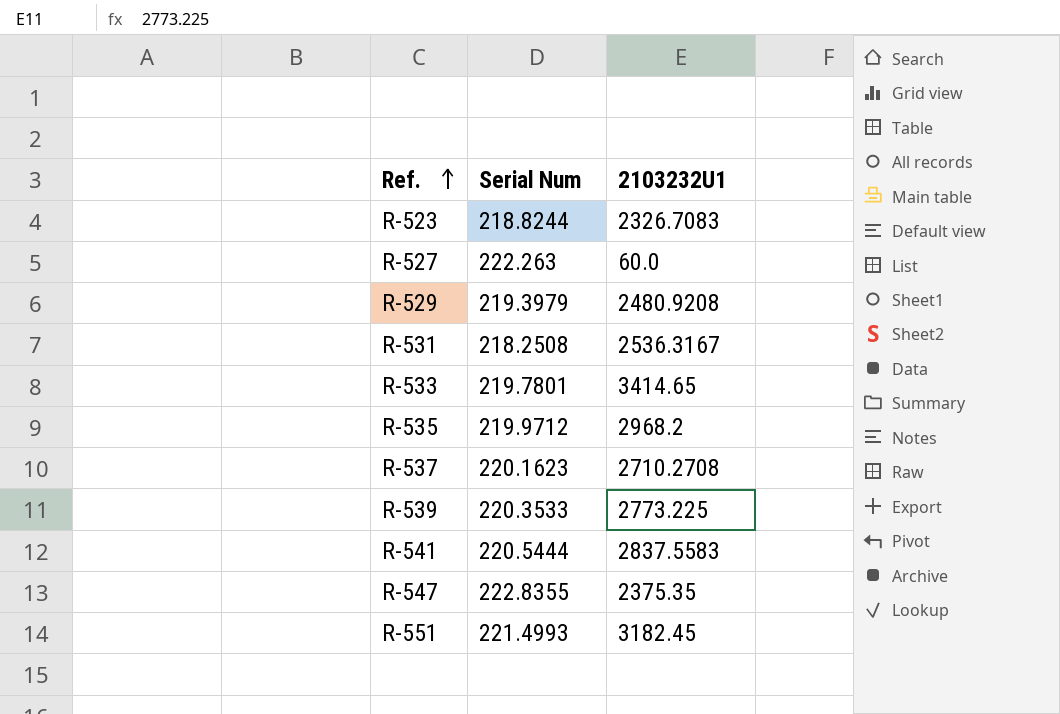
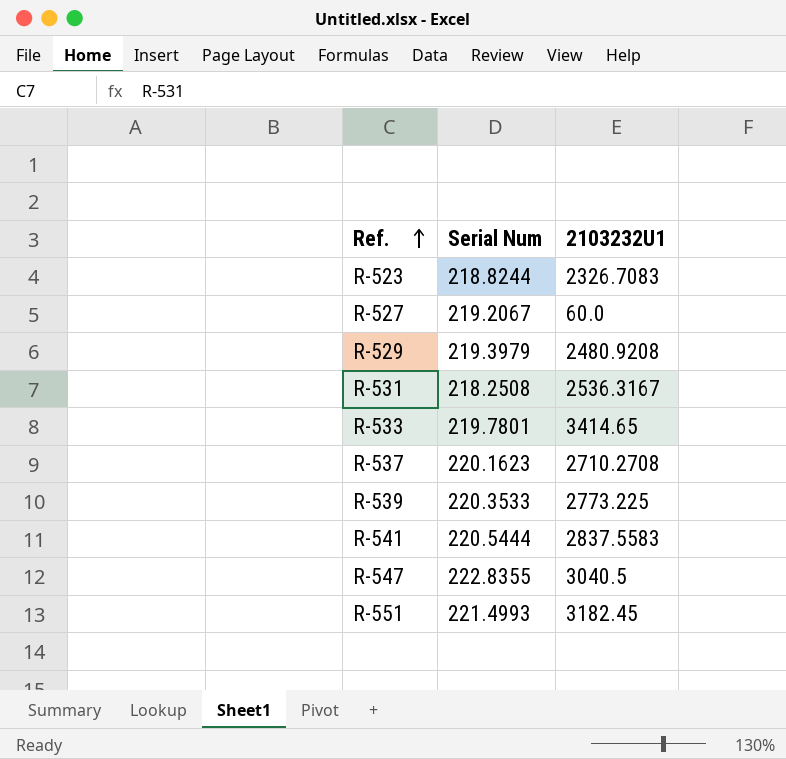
row R-535: 219.9712 | 2968.2 -> none
R-527 | Serial Num: 222.263 -> 219.2067
R-547 | 2103232U1: 2375.35 -> 3040.5

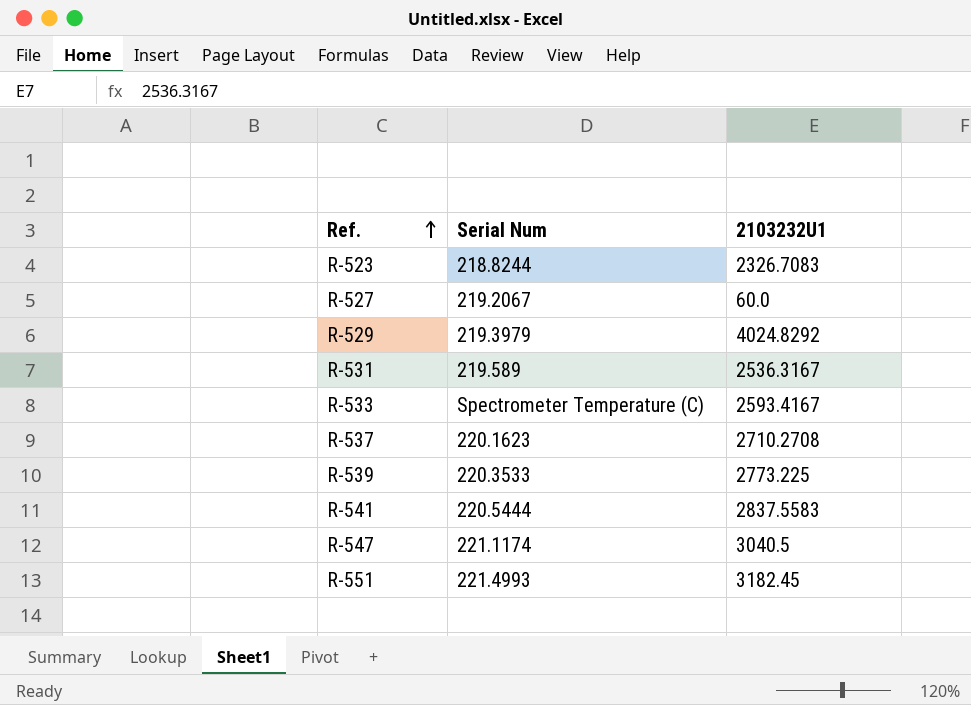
R-529 | 2103232U1: 2480.9208 -> 4024.8292
R-531 | Serial Num: 218.2508 -> 219.589
R-533 | Serial Num: 219.7801 -> Spectrometer Temperature (C)
R-533 | 2103232U1: 3414.65 -> 2593.4167
R-547 | Serial Num: 222.8355 -> 221.1174

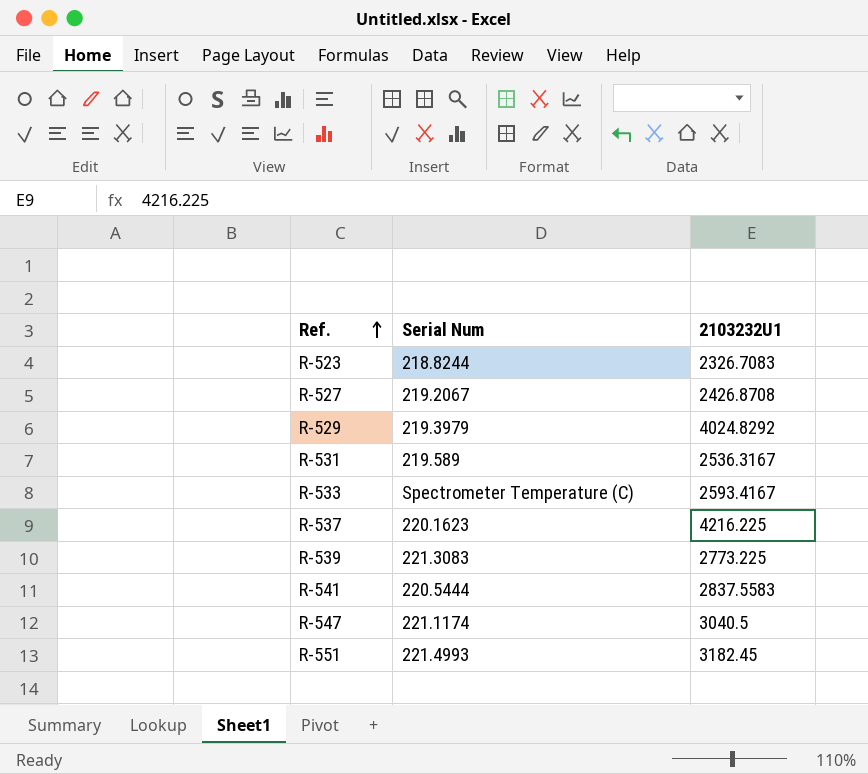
R-527 | 2103232U1: 60.0 -> 2426.8708
R-537 | 2103232U1: 2710.2708 -> 4216.225
R-539 | Serial Num: 220.3533 -> 221.3083

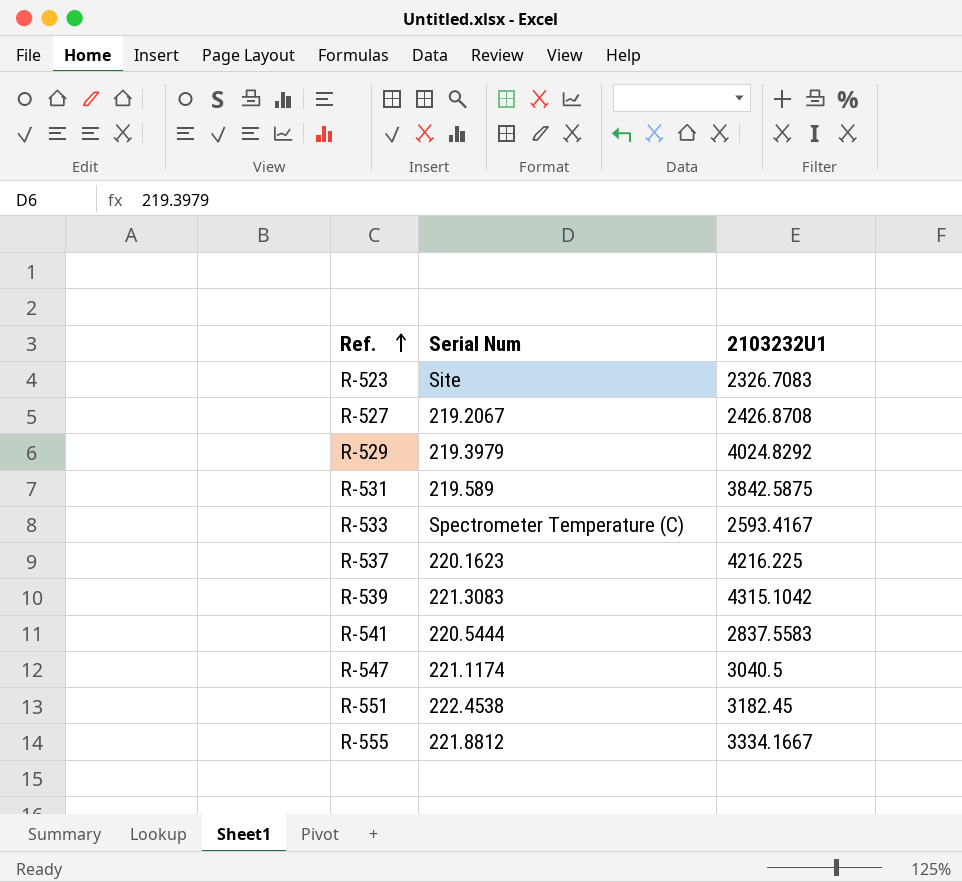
R-523 | Serial Num: 218.8244 -> Site
R-531 | 2103232U1: 2536.3167 -> 3842.5875
R-539 | 2103232U1: 2773.225 -> 4315.1042
R-551 | Serial Num: 221.4993 -> 222.4538
row R-555: none -> 221.8812 | 3334.1667

